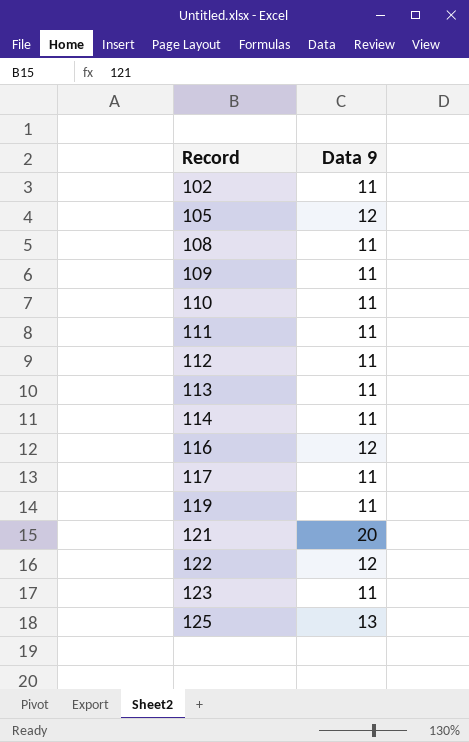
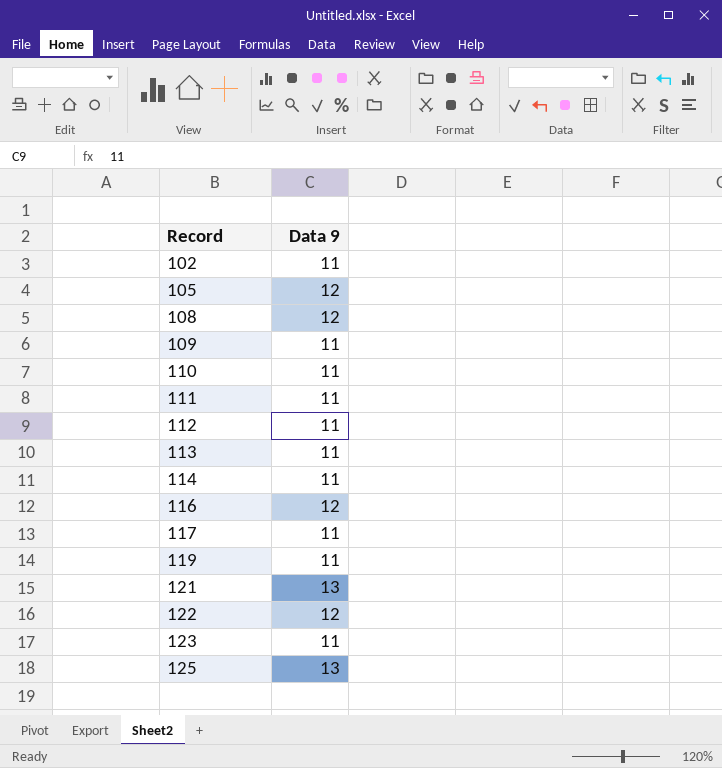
108 | Data 9: 11 -> 12
121 | Data 9: 20 -> 13

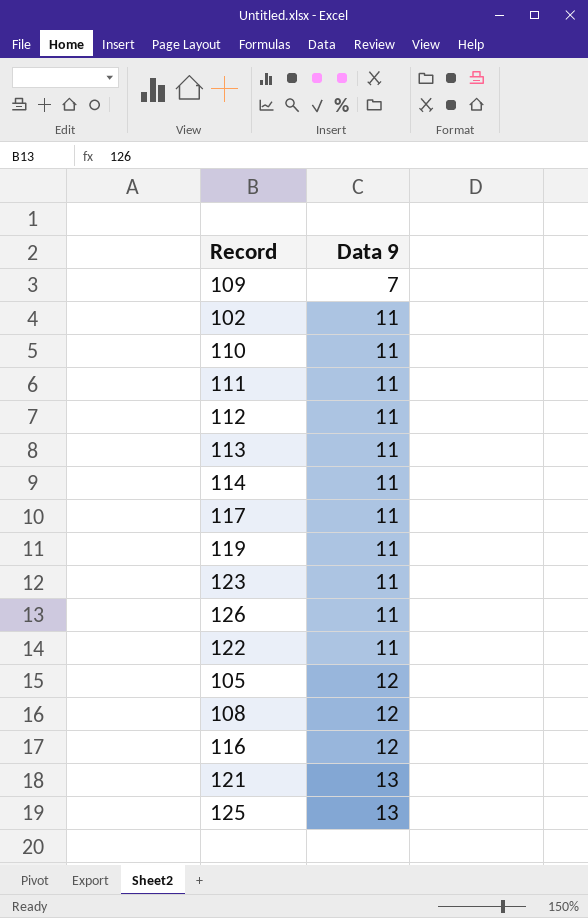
row order: Record ascending -> Data 9 ascending
109 | Data 9: 11 -> 7
row 126: none -> 11
122 | Data 9: 12 -> 11

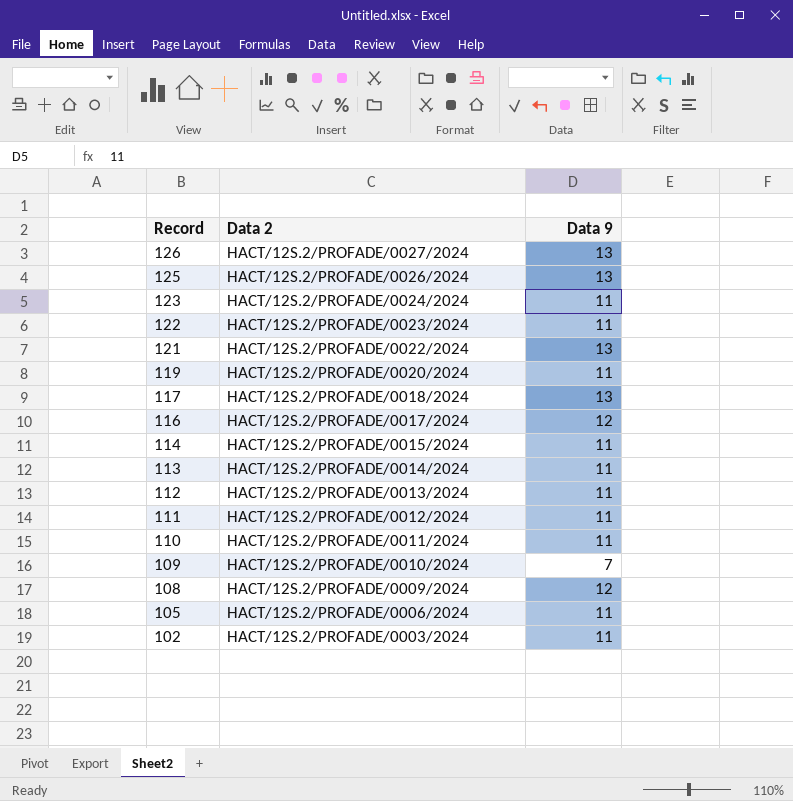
row order: Data 9 ascending -> Record descending
column Data 2 | position: none -> 2
126 | Data 9: 11 -> 13
117 | Data 9: 11 -> 13
105 | Data 9: 12 -> 11

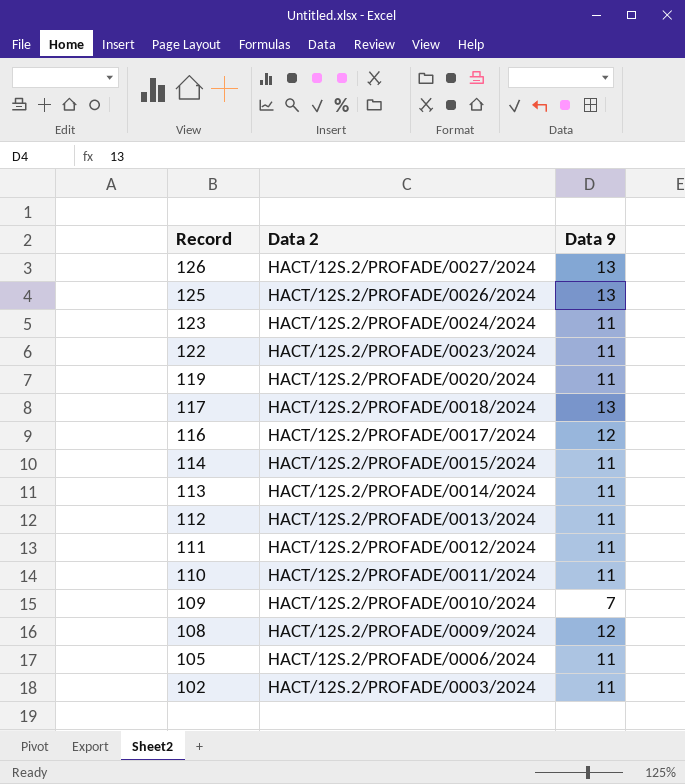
row 121: HACT/12S.2/PROFADE/0022/2024 | 13 -> none

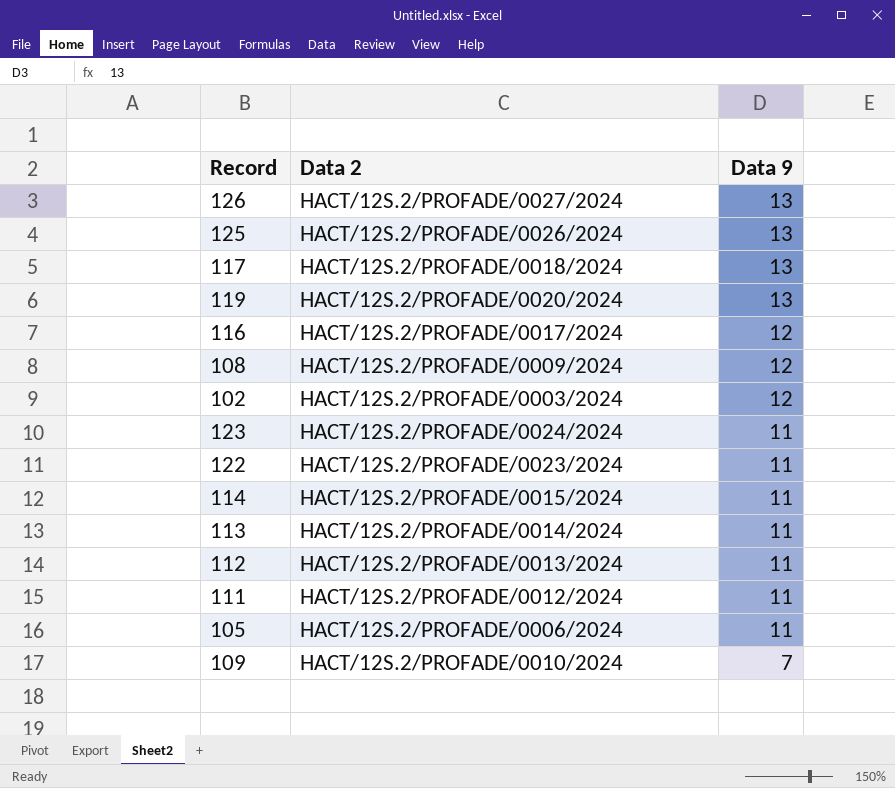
row order: Record descending -> Data 9 descending
row 110: HACT/12S.2/PROFADE/0011/2024 | 11 -> none
119 | Data 9: 11 -> 13
102 | Data 9: 11 -> 12

